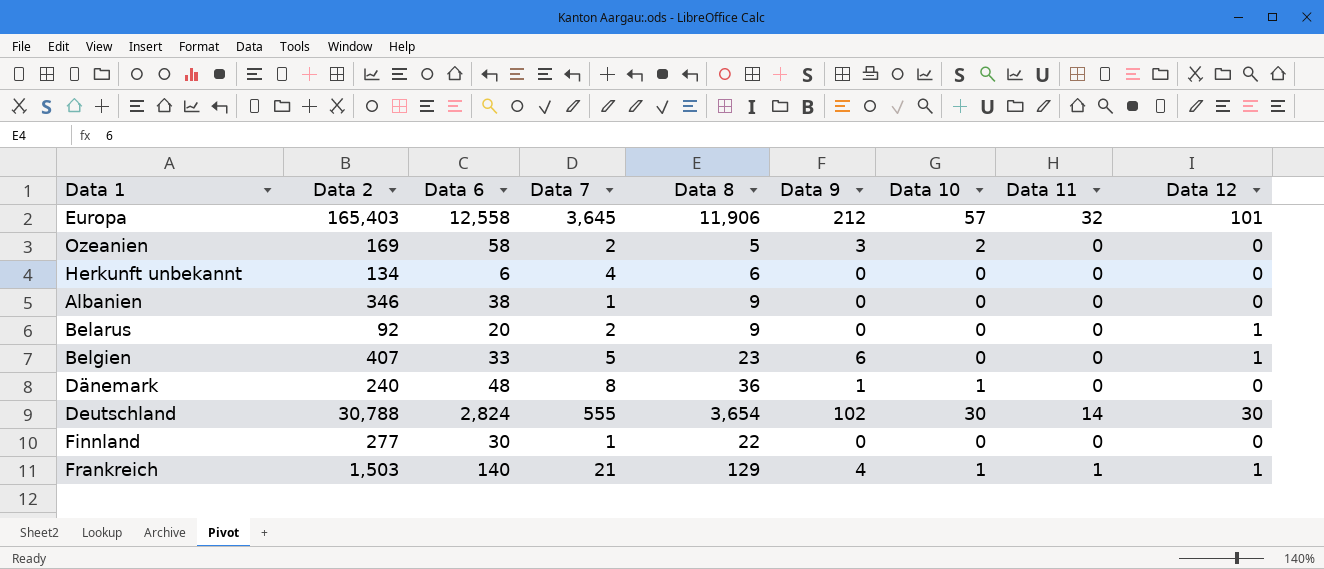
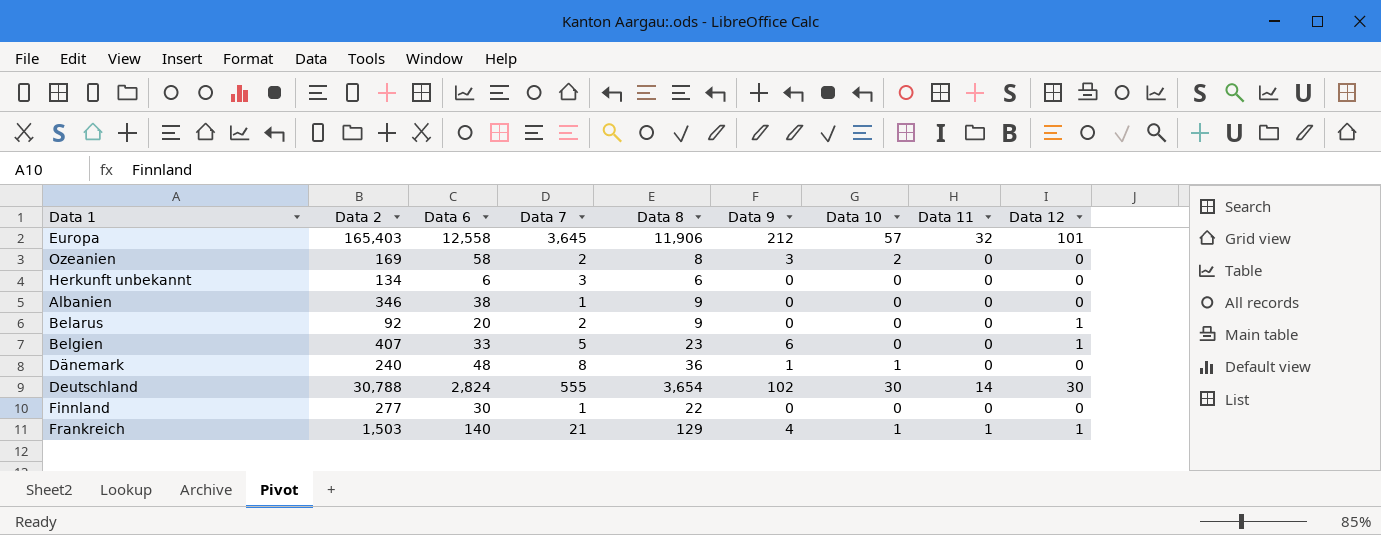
Ozeanien | Data 8: 5 -> 8
Herkunft unbekannt | Data 7: 4 -> 3

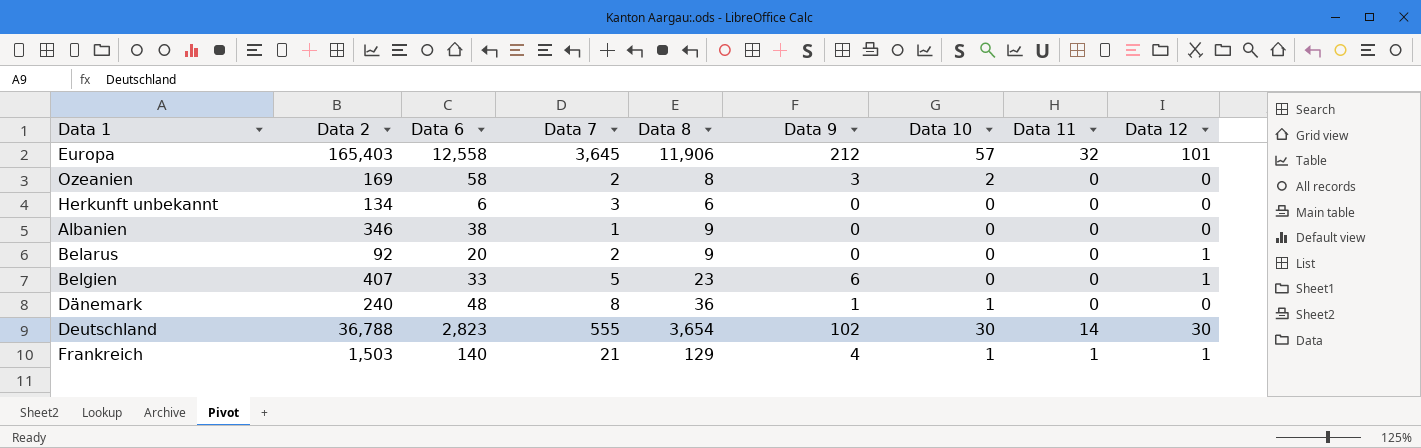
row Finnland: 277 | 30 | 1 | 22 | 0 | 0 | 0 | 0 -> none
Deutschland | Data 2: 30,788 -> 36,788
Deutschland | Data 6: 2,824 -> 2,823

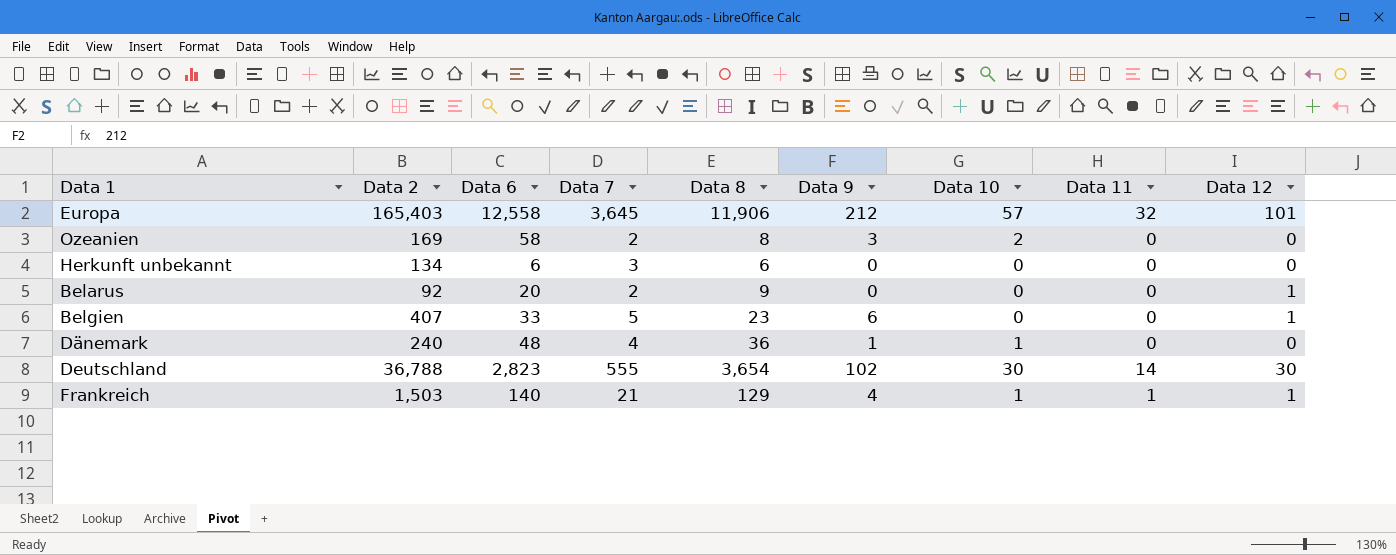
row Albanien: 346 | 38 | 1 | 9 | 0 | 0 | 0 | 0 -> none
Dänemark | Data 7: 8 -> 4

